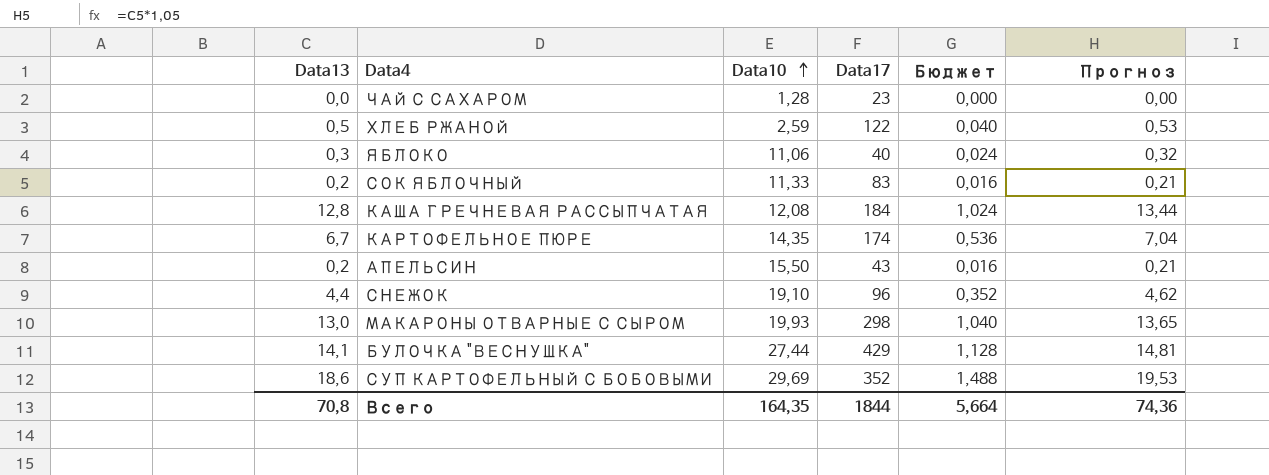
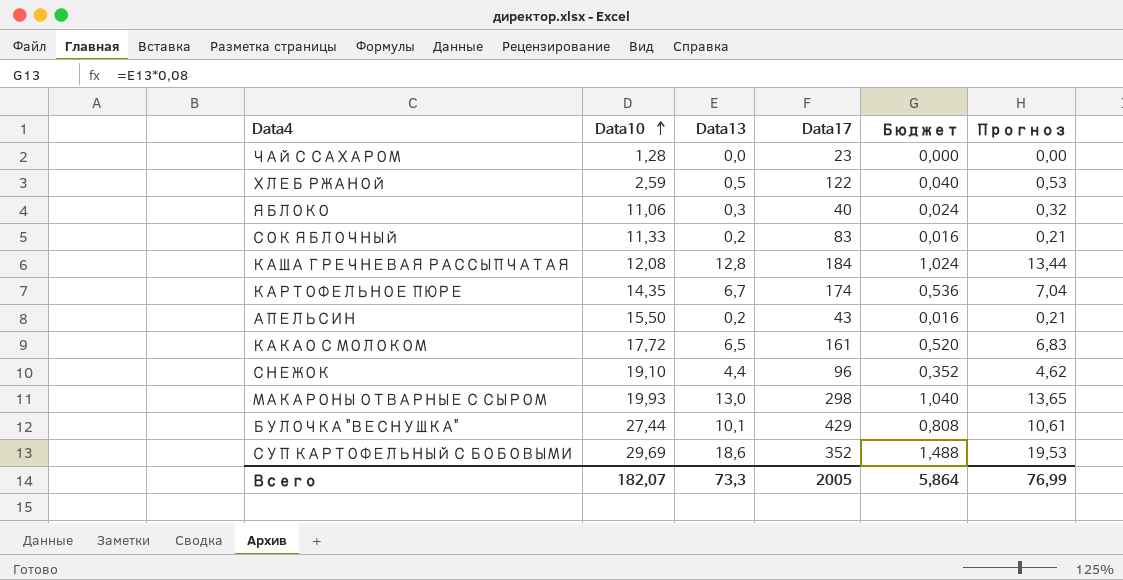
column Data13 | position: 1 -> 3
row КАКАО С МОЛОКОМ: none -> 17,72 | 6,5 | 161 | 0,520 | 6,83
БУЛОЧКА "ВЕСНУШКА" | Data13: 14,1 -> 10,1
БУЛОЧКА "ВЕСНУШКА" | Бюджет: 1,128 -> 0,808
БУЛОЧКА "ВЕСНУШКА" | Прогноз: 14,81 -> 10,61
Всего | Data10: 164,35 -> 182,07
Всего | Data13: 70,8 -> 73,3
Всего | Data17: 1844 -> 2005
Всего | Бюджет: 5,664 -> 5,864
Всего | Прогноз: 74,36 -> 76,99

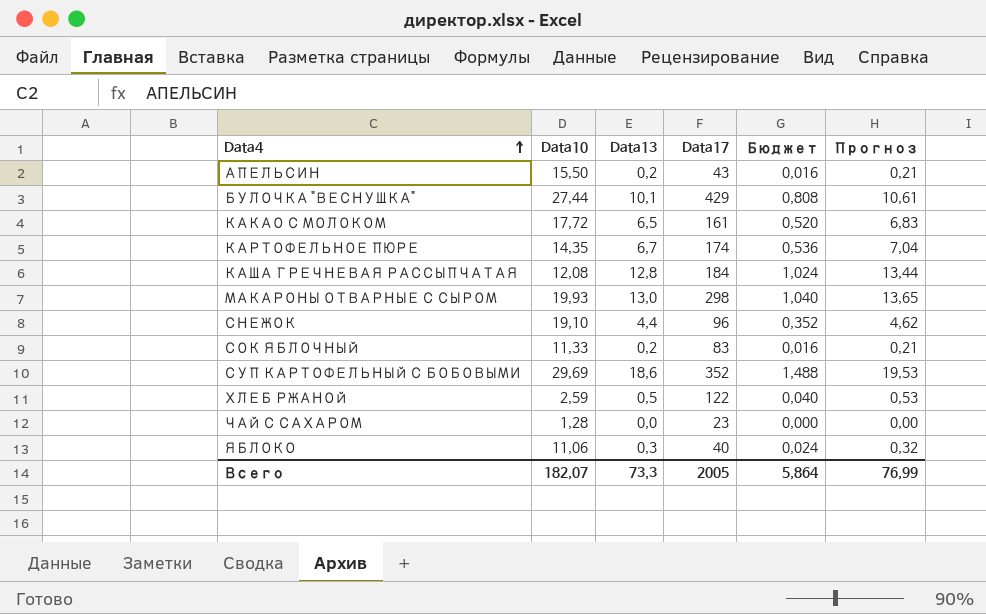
row order: Data10 ascending -> Data4 ascending

